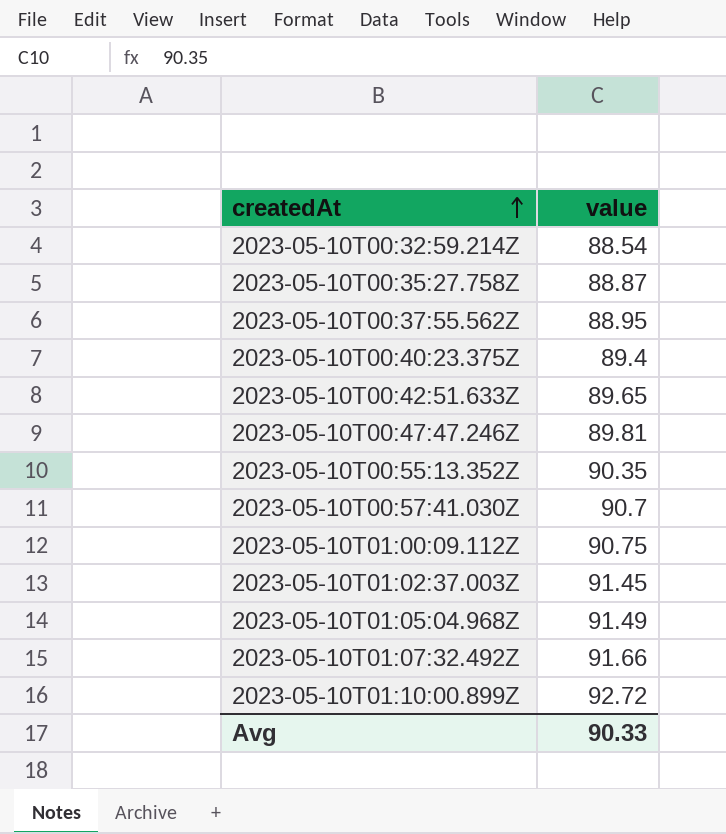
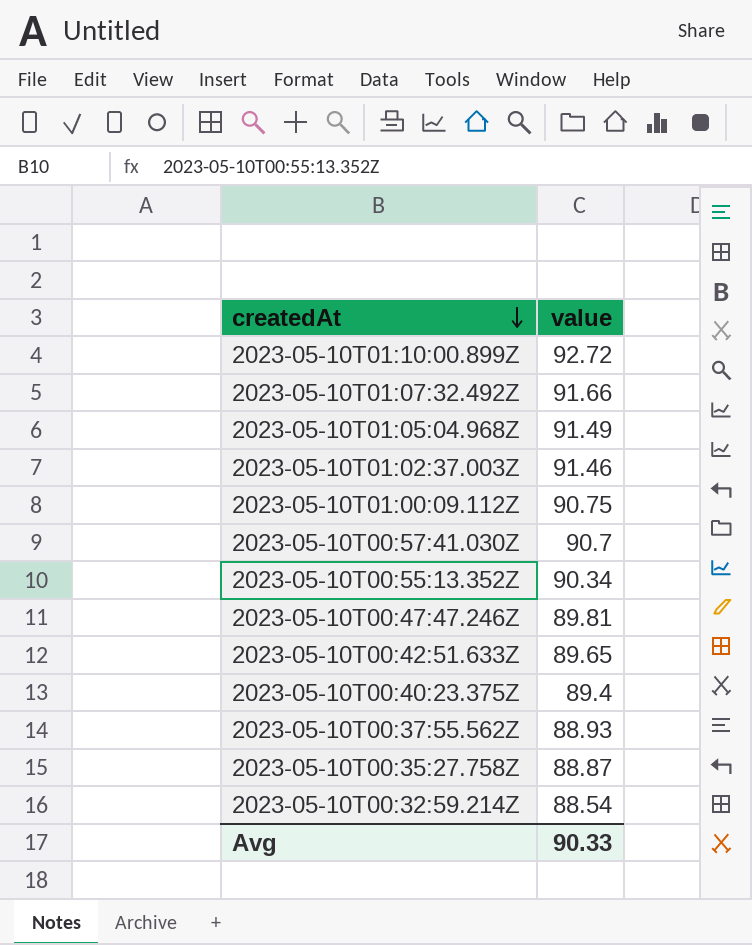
row order: createdAt ascending -> createdAt descending
2023-05-10T01:02:37.003Z | value: 91.45 -> 91.46
2023-05-10T00:55:13.352Z | value: 90.35 -> 90.34
2023-05-10T00:37:55.562Z | value: 88.95 -> 88.93

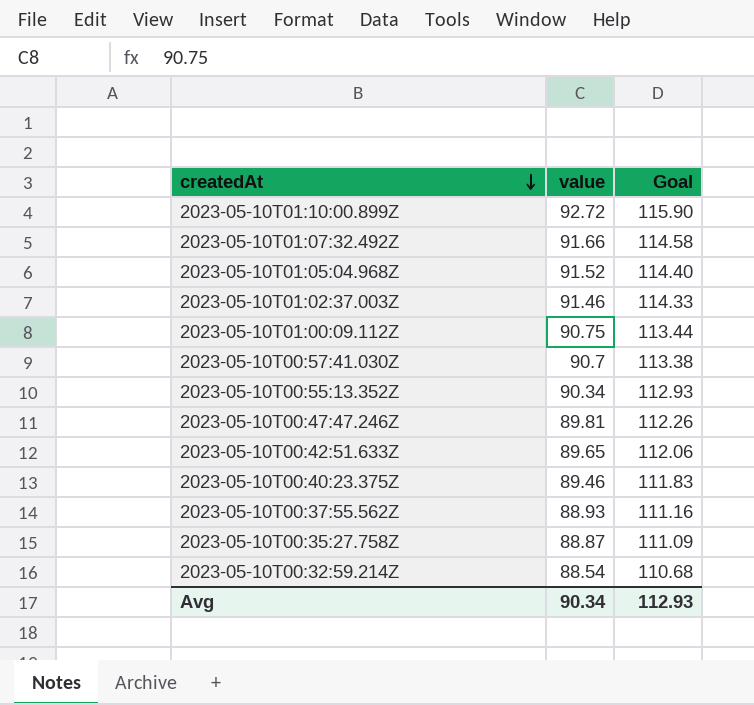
column Goal | formula: none -> [value] * 1.25
2023-05-10T01:05:04.968Z | value: 91.49 -> 91.52
2023-05-10T00:40:23.375Z | value: 89.4 -> 89.46
Avg | value: 90.33 -> 90.34

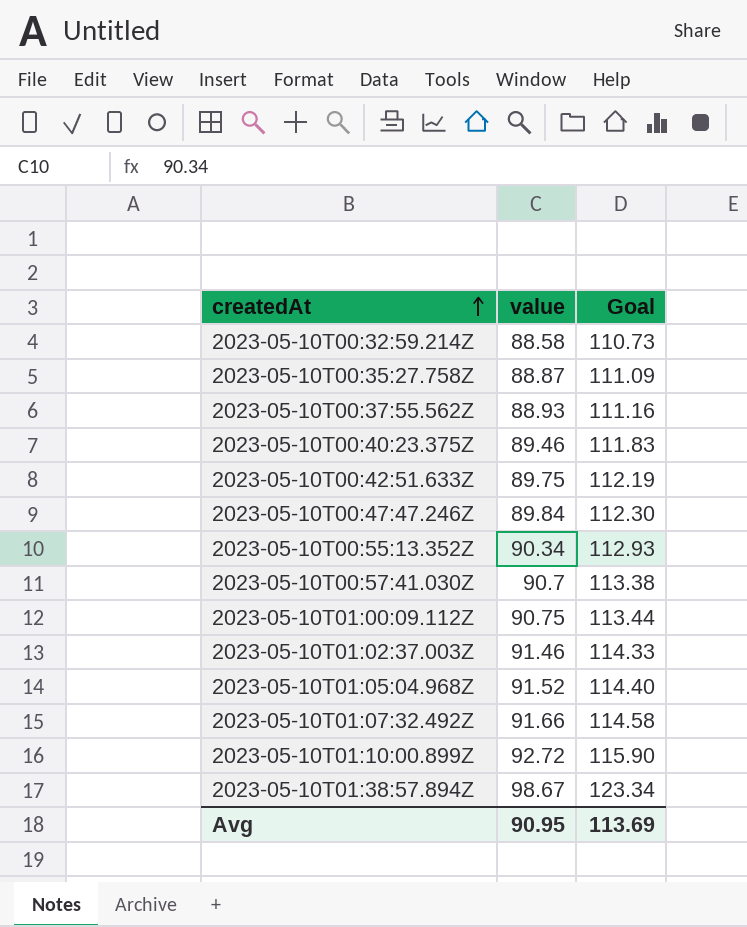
row order: createdAt descending -> createdAt ascending
2023-05-10T00:32:59.214Z | value: 88.54 -> 88.58
2023-05-10T00:32:59.214Z | Goal: 110.68 -> 110.73
2023-05-10T00:42:51.633Z | value: 89.65 -> 89.75
2023-05-10T00:42:51.633Z | Goal: 112.06 -> 112.19
2023-05-10T00:47:47.246Z | value: 89.81 -> 89.84
2023-05-10T00:47:47.246Z | Goal: 112.26 -> 112.30
row 2023-05-10T01:38:57.894Z: none -> 98.67 | 123.34
Avg | value: 90.34 -> 90.95
Avg | Goal: 112.93 -> 113.69

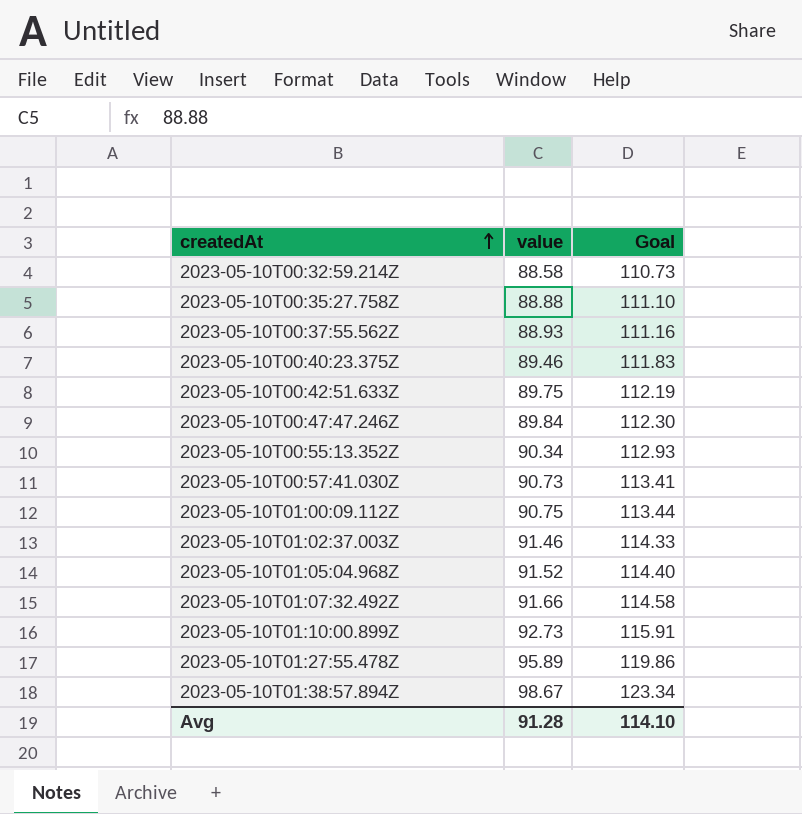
2023-05-10T00:35:27.758Z | value: 88.87 -> 88.88
2023-05-10T00:35:27.758Z | Goal: 111.09 -> 111.10
2023-05-10T00:57:41.030Z | value: 90.7 -> 90.73
2023-05-10T00:57:41.030Z | Goal: 113.38 -> 113.41
2023-05-10T01:10:00.899Z | value: 92.72 -> 92.73
2023-05-10T01:10:00.899Z | Goal: 115.90 -> 115.91
row 2023-05-10T01:27:55.478Z: none -> 95.89 | 119.86
Avg | value: 90.95 -> 91.28
Avg | Goal: 113.69 -> 114.10

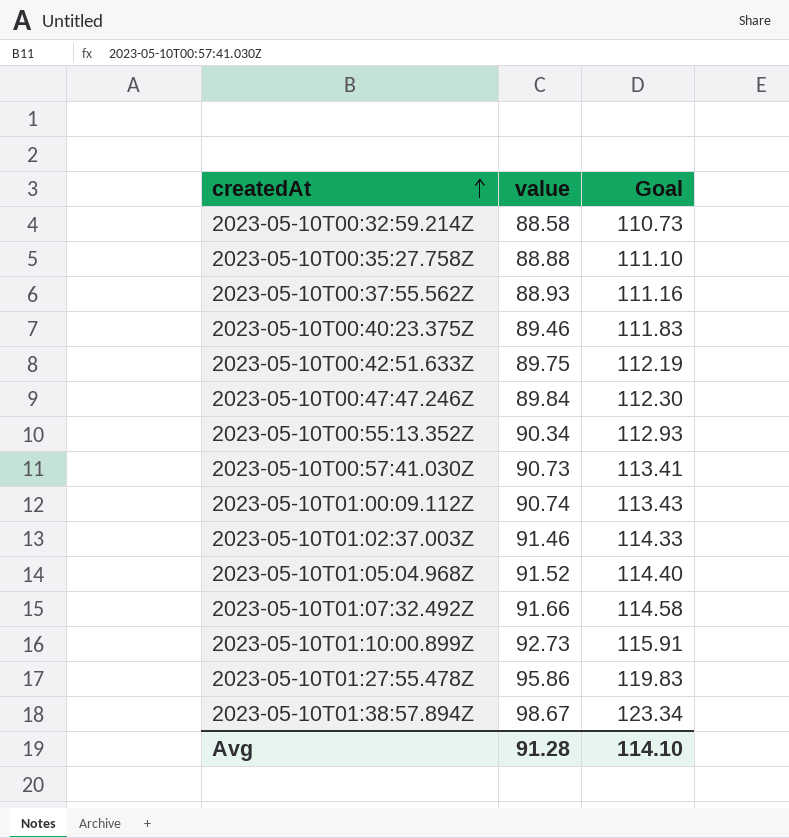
2023-05-10T01:00:09.112Z | value: 90.75 -> 90.74
2023-05-10T01:00:09.112Z | Goal: 113.44 -> 113.43
2023-05-10T01:27:55.478Z | value: 95.89 -> 95.86
2023-05-10T01:27:55.478Z | Goal: 119.86 -> 119.83

